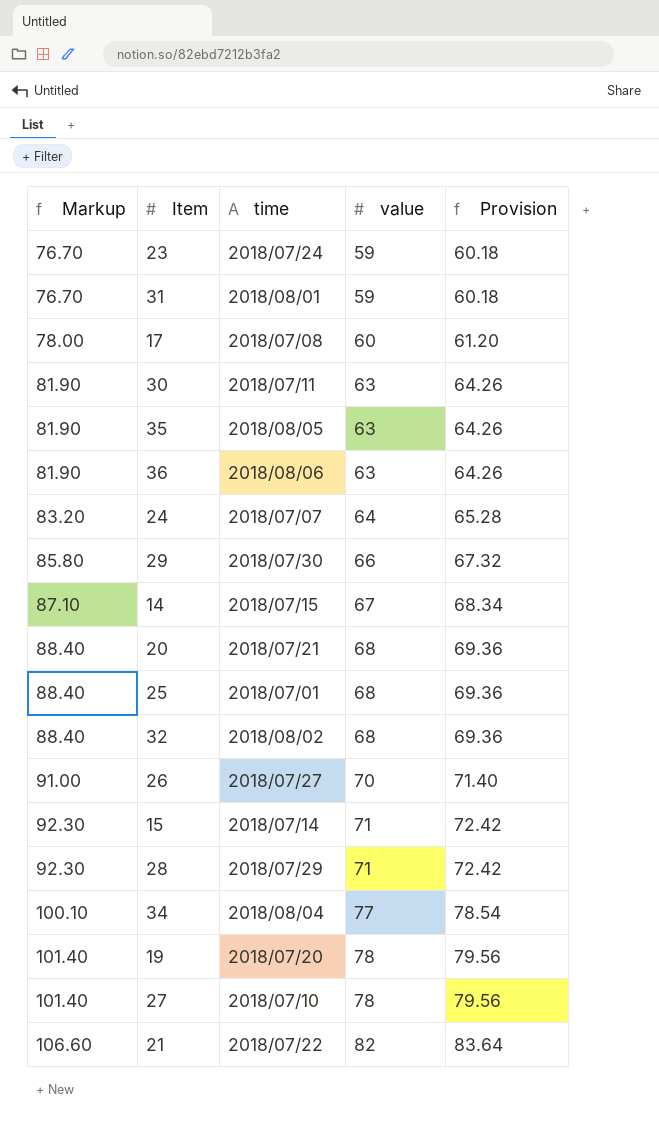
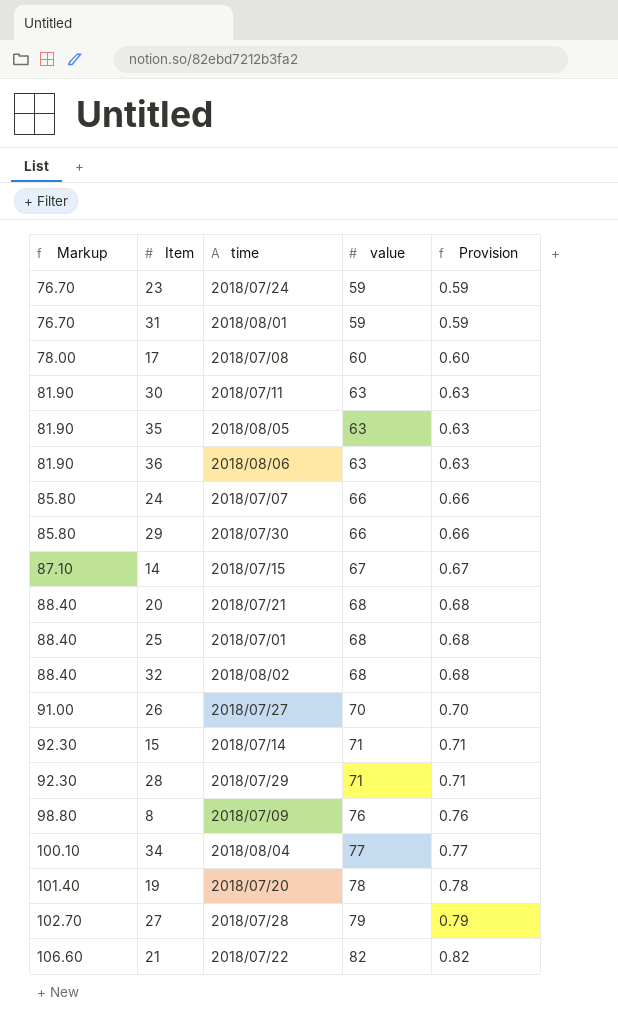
column Provision | formula: [value] * 1.02 -> [value] * 0.01
24 | Markup: 83.20 -> 85.80
24 | value: 64 -> 66
row 8: none -> 98.80 | 2018/07/09 | 76 | 0.76
27 | Markup: 101.40 -> 102.70
27 | time: 2018/07/10 -> 2018/07/28
27 | value: 78 -> 79

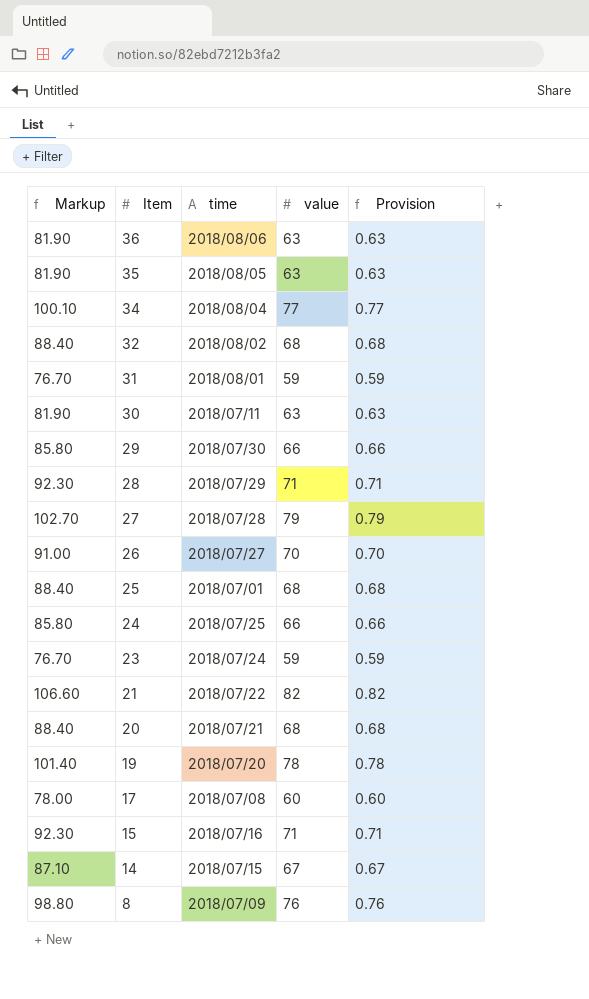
row order: Markup ascending -> Item descending
24 | time: 2018/07/07 -> 2018/07/25
15 | time: 2018/07/14 -> 2018/07/16

